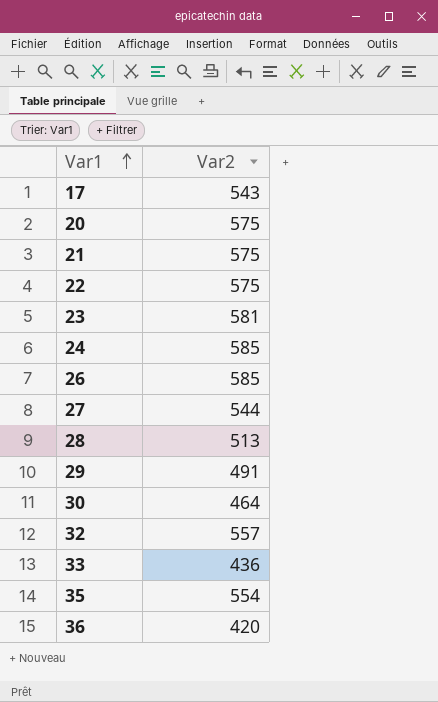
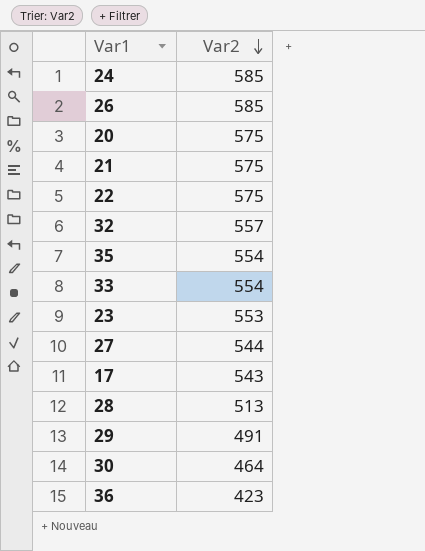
row order: Var1 ascending -> Var2 descending
33 | Var2: 436 -> 554
23 | Var2: 581 -> 553
36 | Var2: 420 -> 423

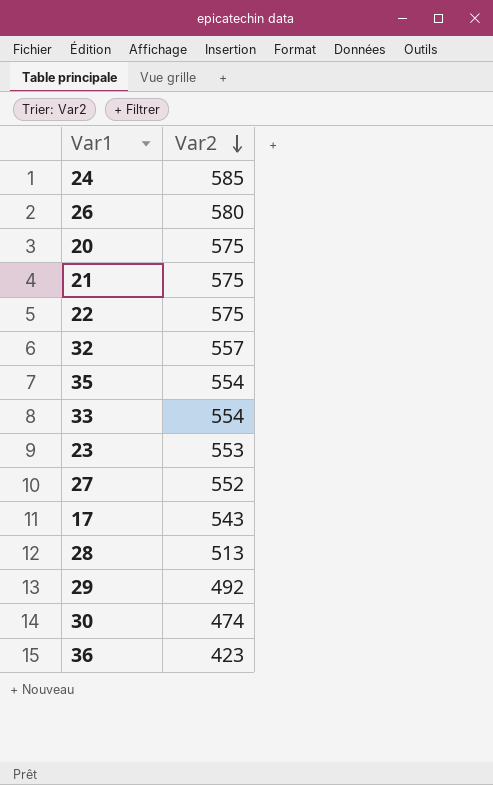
26 | Var2: 585 -> 580
27 | Var2: 544 -> 552
29 | Var2: 491 -> 492
30 | Var2: 464 -> 474

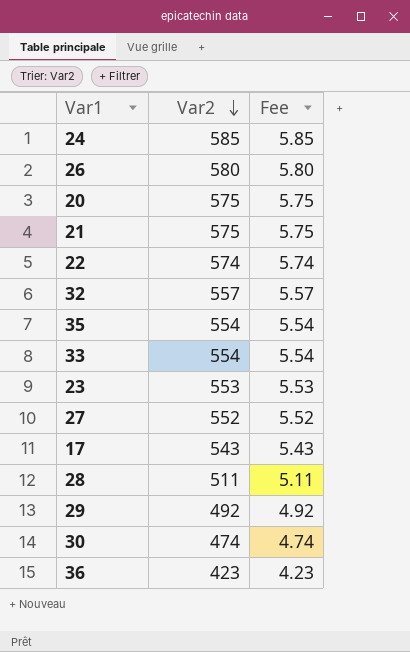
column Fee | formula: none -> [Var2] * 0.01
22 | Var2: 575 -> 574
28 | Var2: 513 -> 511

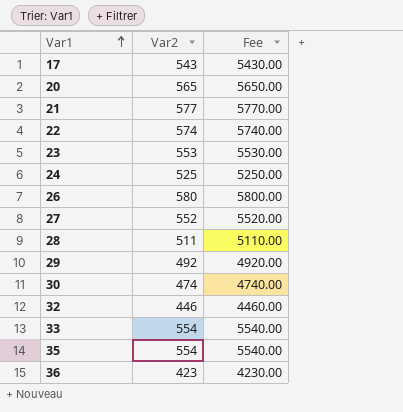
row order: Var2 descending -> Var1 ascending
column Fee | formula: [Var2] * 0.01 -> [Var2] * 10
20 | Var2: 575 -> 565
21 | Var2: 575 -> 577
24 | Var2: 585 -> 525
32 | Var2: 557 -> 446

